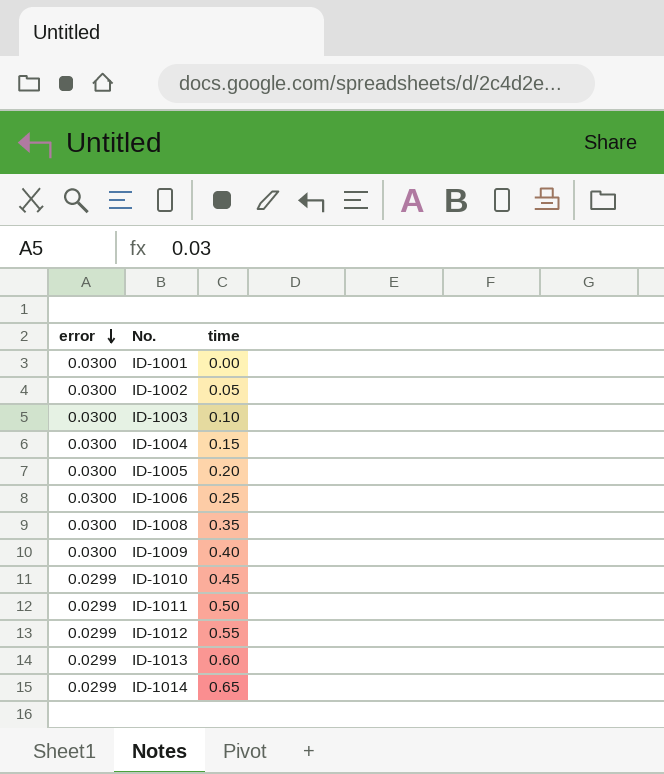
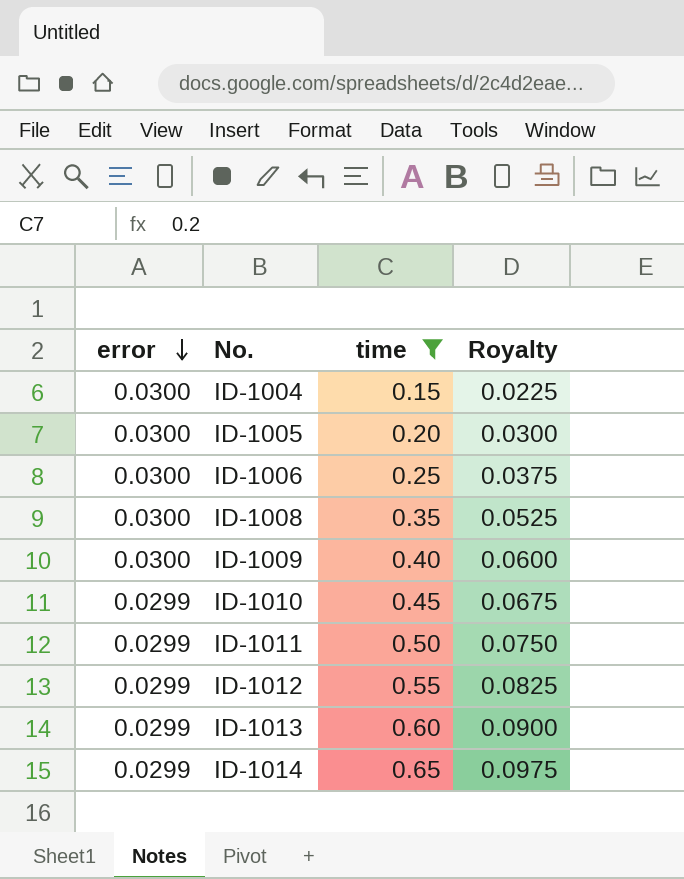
filter: none -> time >= 0.15
column Royalty | formula: none -> [time] * 0.15

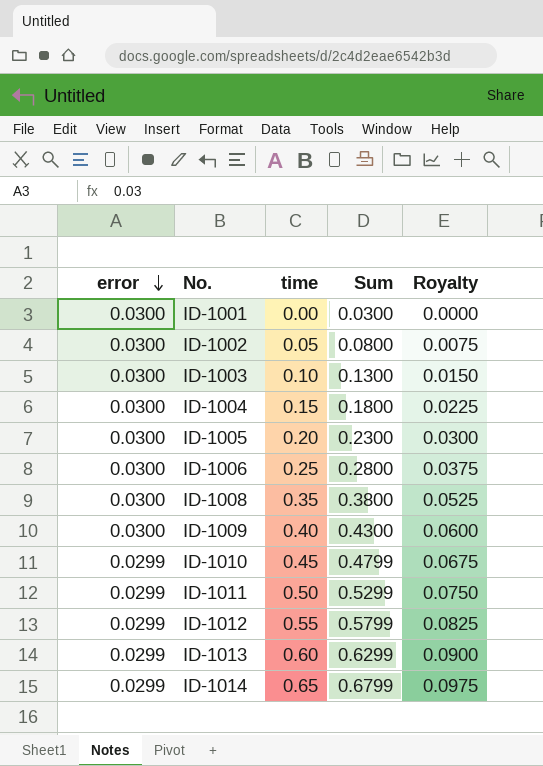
filter: time >= 0.15 -> none
column Sum | formula: none -> [error] + [time]

